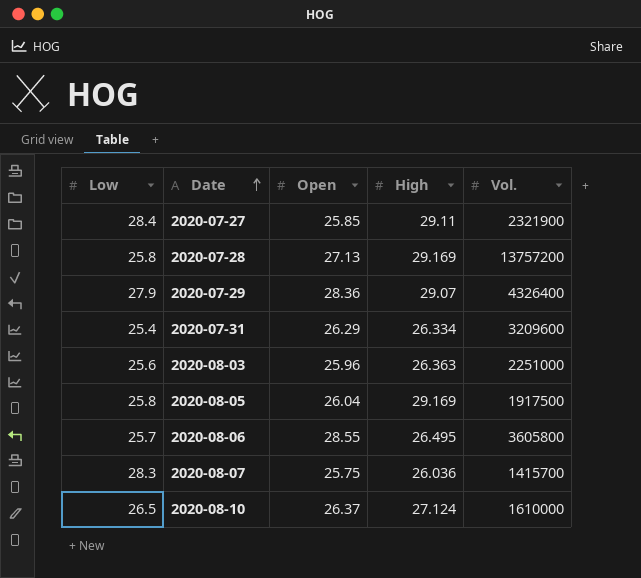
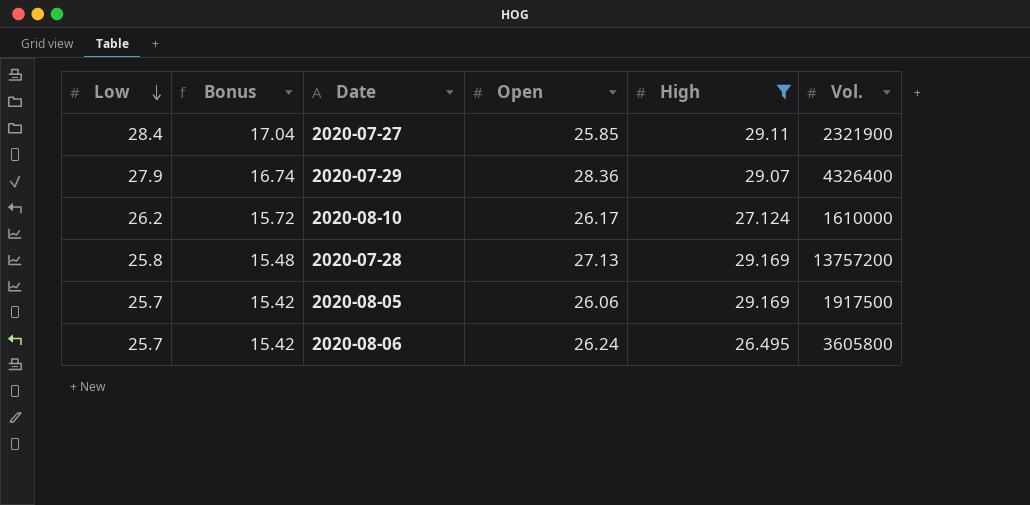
filter: none -> High >= 26.495
row order: Date ascending -> Low descending
column Bonus | formula: none -> [Low] * 0.6
2020-08-10 | Low: 26.5 -> 26.2
2020-08-10 | Open: 26.37 -> 26.17
2020-08-05 | Low: 25.8 -> 25.7
2020-08-05 | Open: 26.04 -> 26.06
2020-08-06 | Open: 28.55 -> 26.24

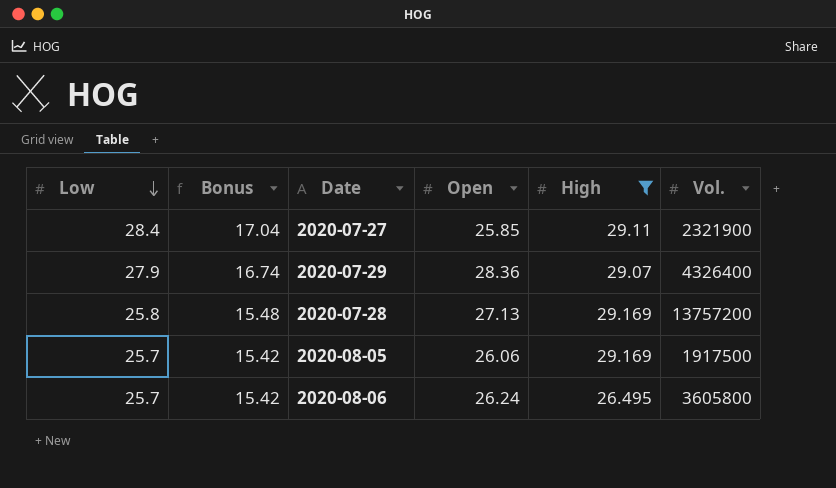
row 2020-08-10: 26.2 | 15.72 | 26.17 | 27.124 | 1610000 -> none

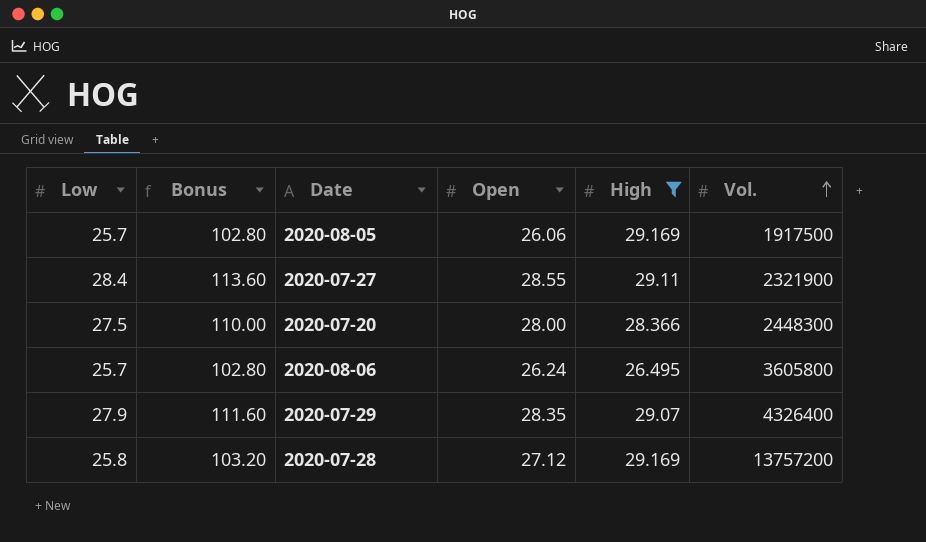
row order: Low descending -> Vol. ascending
column Bonus | formula: [Low] * 0.6 -> [Low] * 4
2020-07-27 | Open: 25.85 -> 28.55
row 2020-07-20: none -> 27.5 | 110.00 | 28.00 | 28.366 | 2448300
2020-07-29 | Open: 28.36 -> 28.35
2020-07-28 | Open: 27.13 -> 27.12

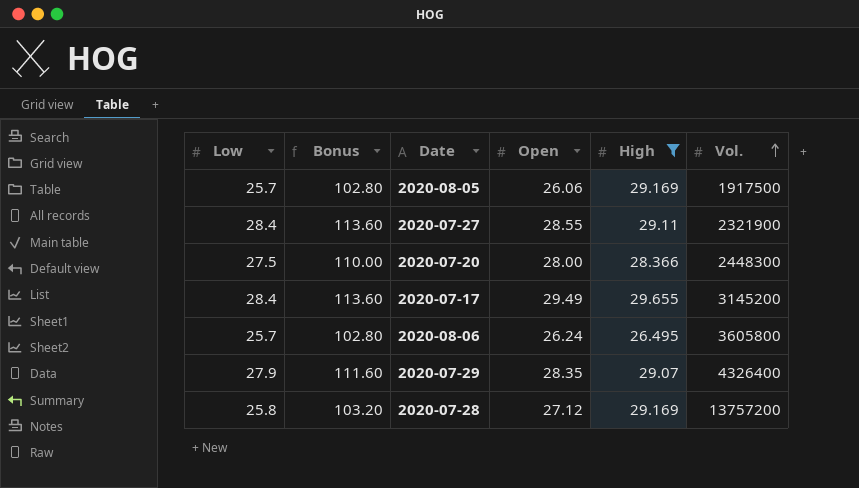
row 2020-07-17: none -> 28.4 | 113.60 | 29.49 | 29.655 | 3145200

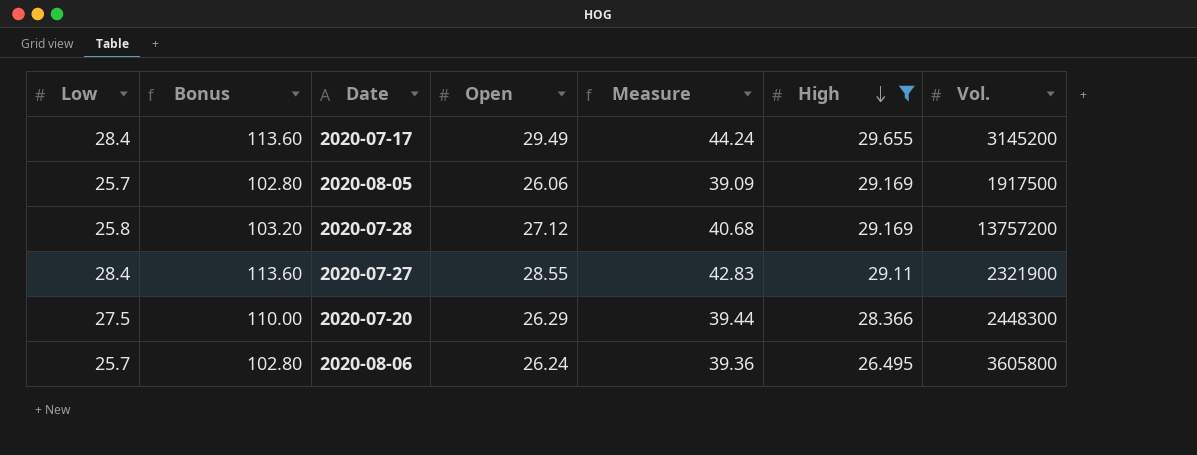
row order: Vol. ascending -> High descending
column Measure | formula: none -> [Open] * 1.5
row 2020-07-29: 27.9 | 111.60 | 28.35 | 29.07 | 4326400 -> none
2020-07-20 | Open: 28.00 -> 26.29

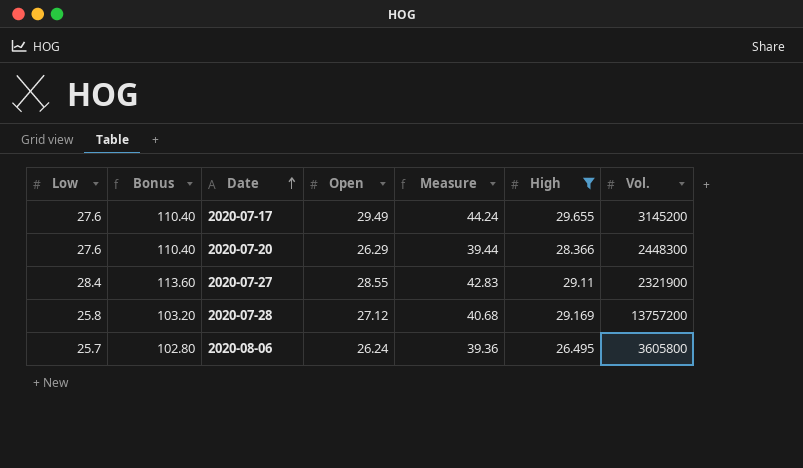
row order: High descending -> Date ascending
row 2020-08-05: 25.7 | 102.80 | 26.06 | 39.09 | 29.169 | 1917500 -> none
2020-07-17 | Low: 28.4 -> 27.6
2020-07-17 | Bonus: 113.60 -> 110.40
2020-07-20 | Low: 27.5 -> 27.6
2020-07-20 | Bonus: 110.00 -> 110.40

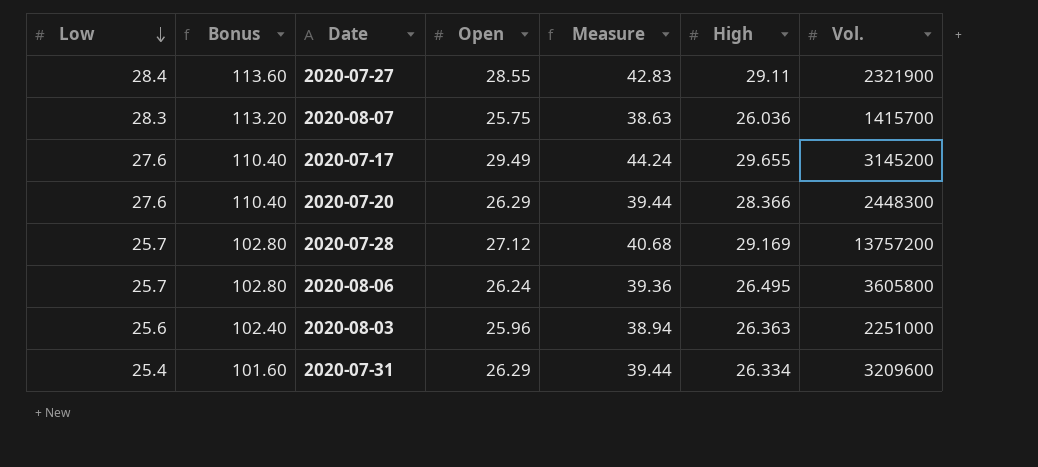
filter: High >= 26.495 -> none
row order: Date ascending -> Low descending
2020-07-28 | Low: 25.8 -> 25.7
2020-07-28 | Bonus: 103.20 -> 102.80

